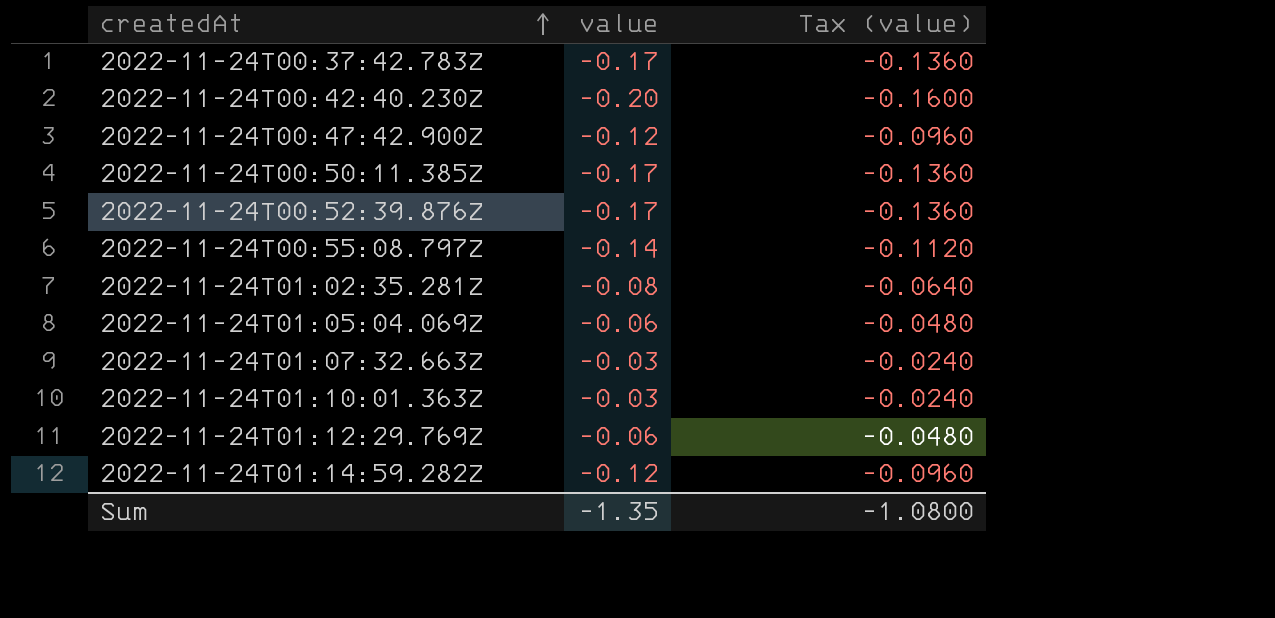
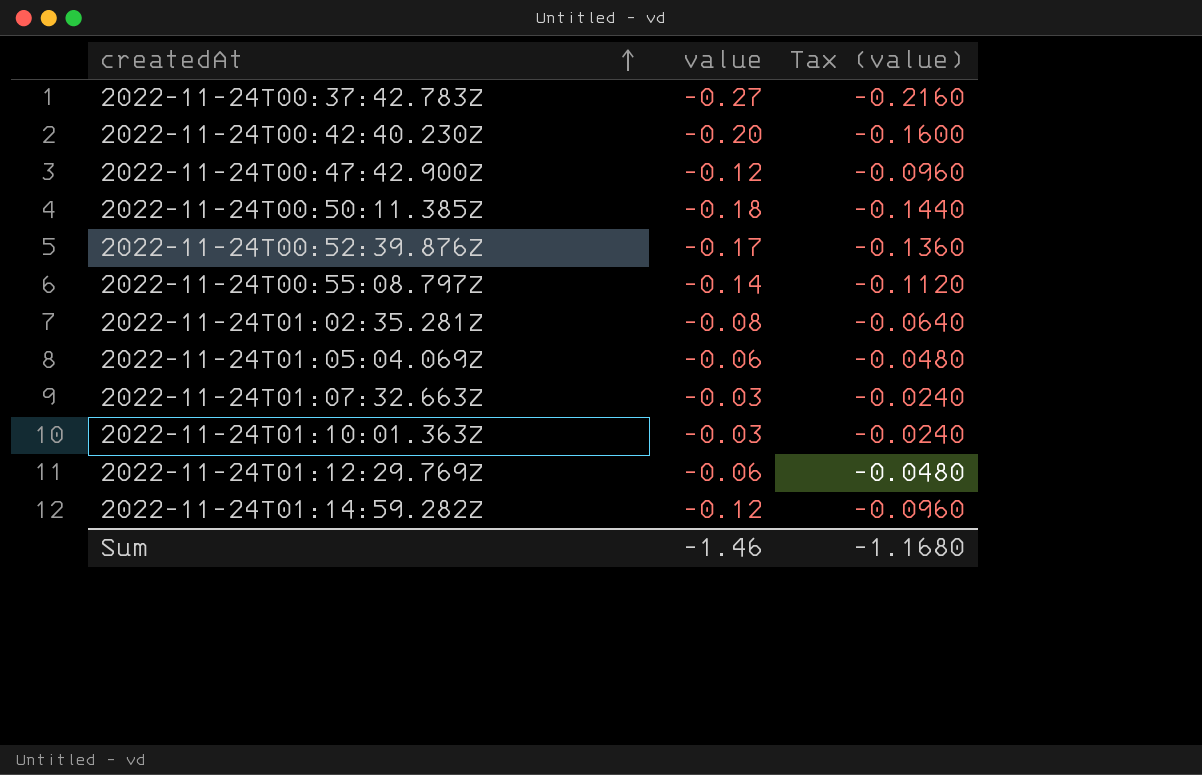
2022-11-24T00:37:42.783Z | value: -0.17 -> -0.27
2022-11-24T00:37:42.783Z | Tax (value): -0.1360 -> -0.2160
2022-11-24T00:50:11.385Z | value: -0.17 -> -0.18
2022-11-24T00:50:11.385Z | Tax (value): -0.1360 -> -0.1440
Sum | value: -1.35 -> -1.46
Sum | Tax (value): -1.0800 -> -1.1680

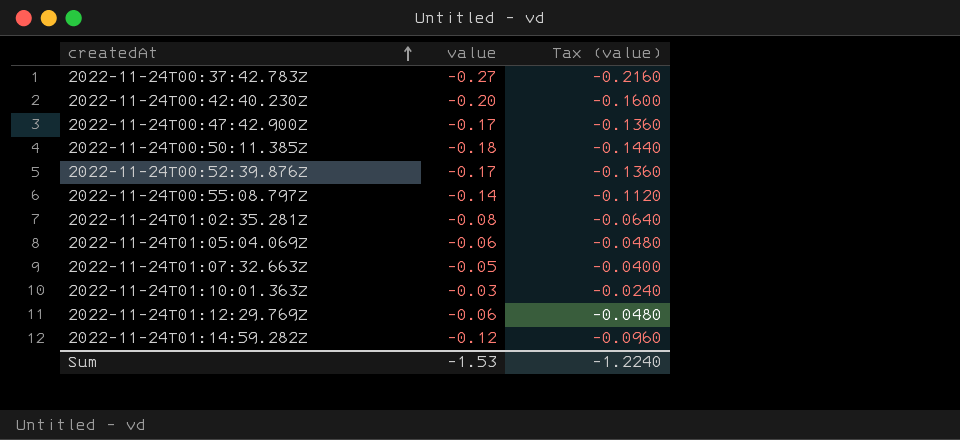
2022-11-24T00:47:42.900Z | value: -0.12 -> -0.17
2022-11-24T00:47:42.900Z | Tax (value): -0.0960 -> -0.1360
2022-11-24T01:07:32.663Z | value: -0.03 -> -0.05
2022-11-24T01:07:32.663Z | Tax (value): -0.0240 -> -0.0400
Sum | value: -1.46 -> -1.53
Sum | Tax (value): -1.1680 -> -1.2240

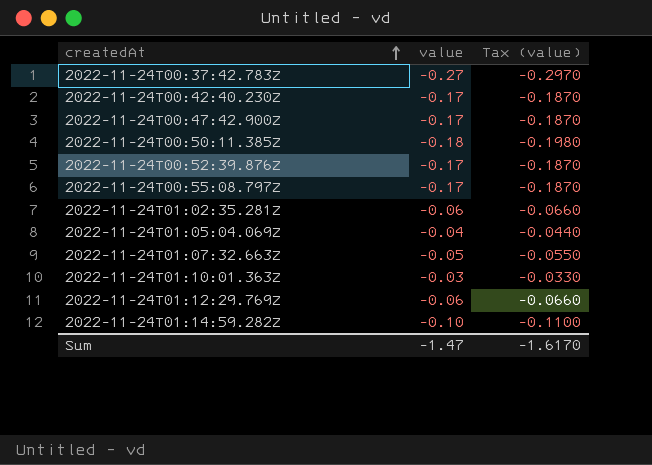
column Tax (value) | formula: [value] * 0.8 -> [value] * 1.1
2022-11-24T00:42:40.230Z | value: -0.20 -> -0.17
2022-11-24T00:55:08.797Z | value: -0.14 -> -0.17
2022-11-24T01:02:35.281Z | value: -0.08 -> -0.06
2022-11-24T01:05:04.069Z | value: -0.06 -> -0.04
2022-11-24T01:14:59.282Z | value: -0.12 -> -0.10
Sum | value: -1.53 -> -1.47
Sum | Tax (value): -1.2240 -> -1.6170

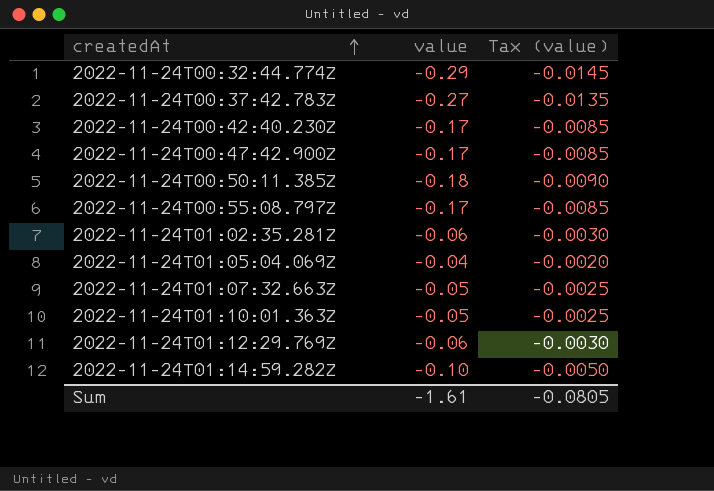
column Tax (value) | formula: [value] * 1.1 -> [value] * 0.05
row 2022-11-24T00:52:39.876Z: -0.17 | -0.1870 -> none
row 2022-11-24T00:32:44.774Z: none -> -0.29 | -0.0145
2022-11-24T01:10:01.363Z | value: -0.03 -> -0.05
Sum | value: -1.47 -> -1.61
Sum | Tax (value): -1.6170 -> -0.0805

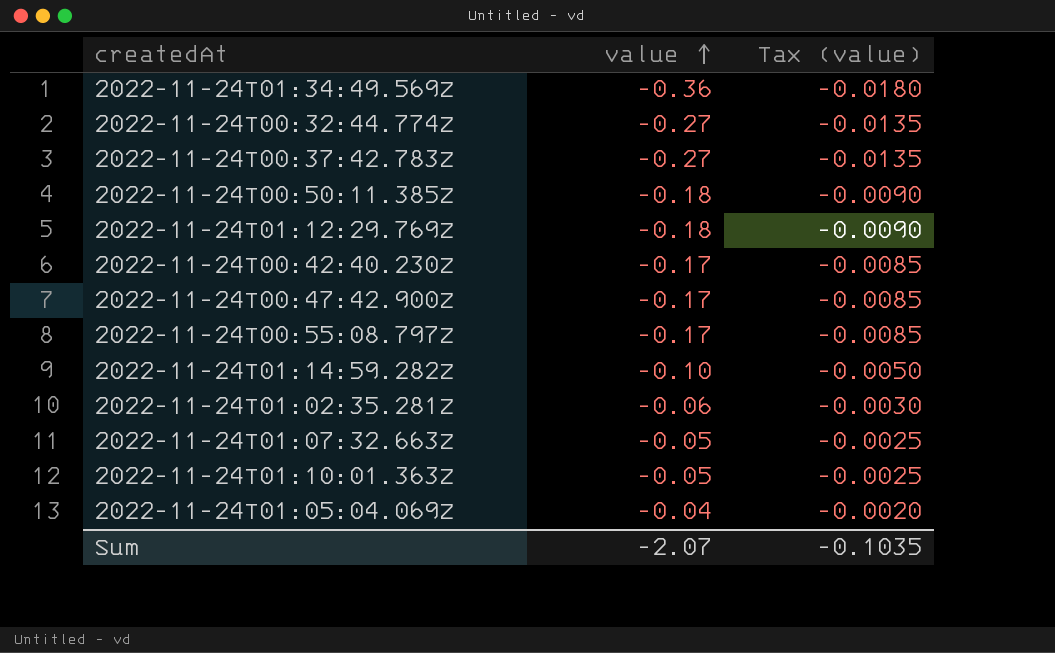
row order: createdAt ascending -> value ascending
row 2022-11-24T01:34:49.569Z: none -> -0.36 | -0.0180
2022-11-24T00:32:44.774Z | value: -0.29 -> -0.27
2022-11-24T00:32:44.774Z | Tax (value): -0.0145 -> -0.0135
2022-11-24T01:12:29.769Z | value: -0.06 -> -0.18
2022-11-24T01:12:29.769Z | Tax (value): -0.0030 -> -0.0090
Sum | value: -1.61 -> -2.07
Sum | Tax (value): -0.0805 -> -0.1035

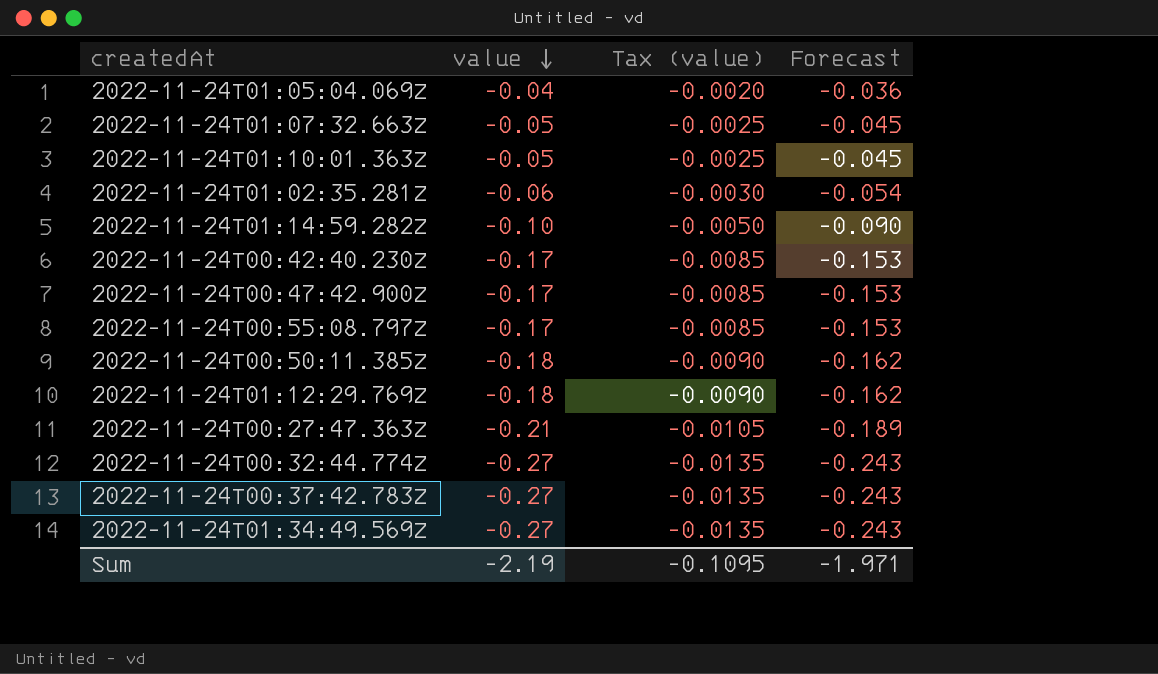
row order: value ascending -> value descending
column Forecast | formula: none -> [value] * 0.9
row 2022-11-24T00:27:47.363Z: none -> -0.21 | -0.0105 | -0.189
2022-11-24T01:34:49.569Z | value: -0.36 -> -0.27
2022-11-24T01:34:49.569Z | Tax (value): -0.0180 -> -0.0135
Sum | value: -2.07 -> -2.19
Sum | Tax (value): -0.1035 -> -0.1095

